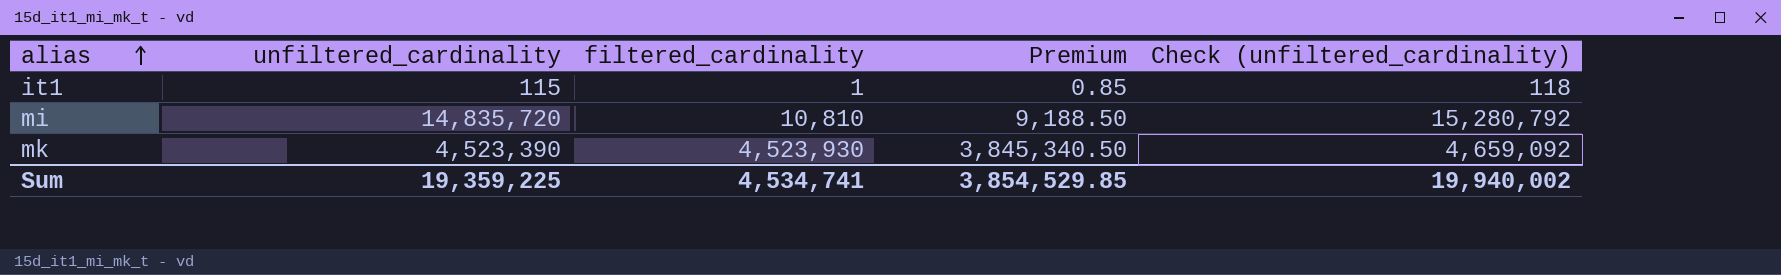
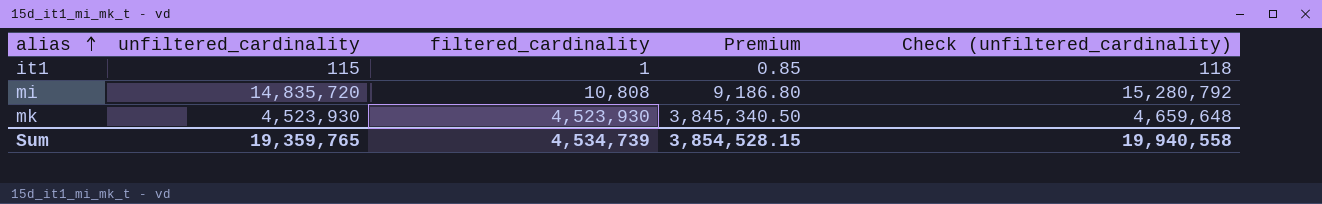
mi | filtered_cardinality: 10,810 -> 10,808
mi | Premium: 9,188.50 -> 9,186.80
mk | unfiltered_cardinality: 4,523,390 -> 4,523,930
mk | Check (unfiltered_cardinality): 4,659,092 -> 4,659,648
Sum | unfiltered_cardinality: 19,359,225 -> 19,359,765
Sum | filtered_cardinality: 4,534,741 -> 4,534,739
Sum | Premium: 3,854,529.85 -> 3,854,528.15
Sum | Check (unfiltered_cardinality): 19,940,002 -> 19,940,558

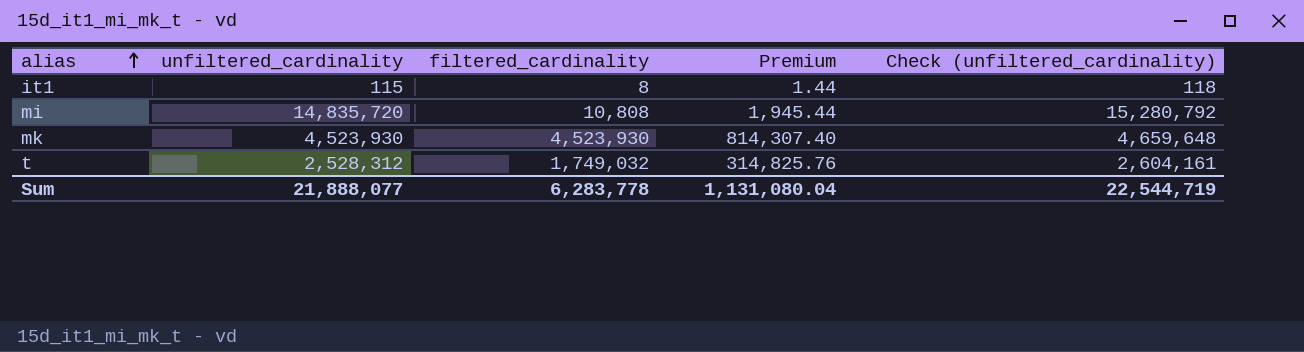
column Premium | formula: [filtered_cardinality] * 0.85 -> [filtered_cardinality] * 0.18
it1 | filtered_cardinality: 1 -> 8
row t: none -> 2,528,312 | 1,749,032 | 314,825.76 | 2,604,161
Sum | unfiltered_cardinality: 19,359,765 -> 21,888,077
Sum | filtered_cardinality: 4,534,739 -> 6,283,778
Sum | Premium: 3,854,528.15 -> 1,131,080.04
Sum | Check (unfiltered_cardinality): 19,940,558 -> 22,544,719

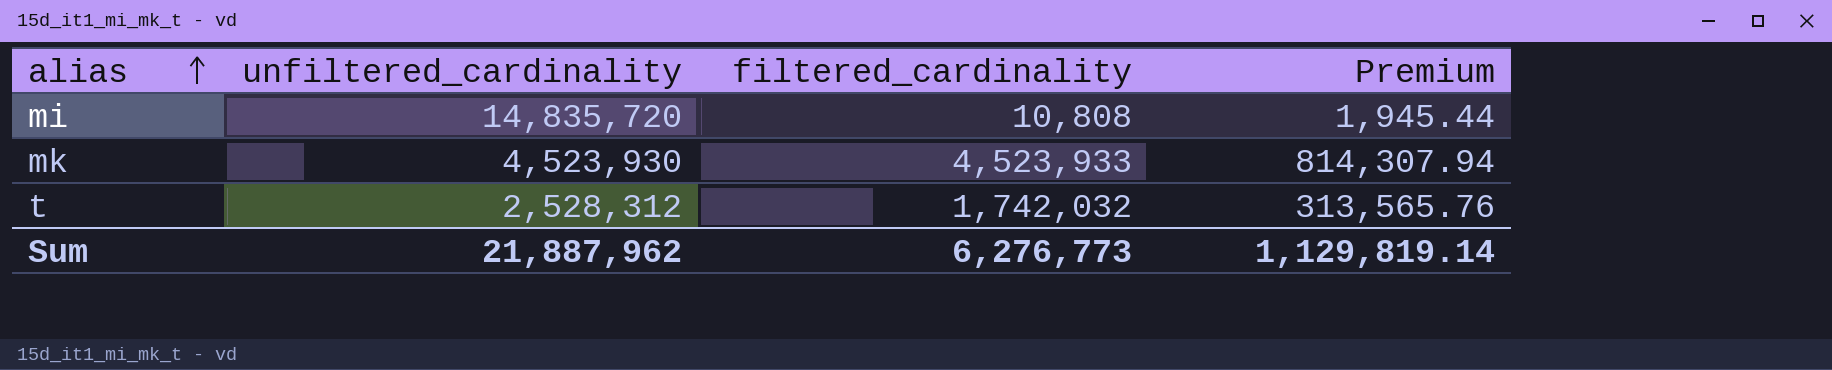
column Check (unfiltered_cardinality) | formula: [unfiltered_cardinality] * 1.03 -> none
row it1: 115 | 8 | 1.44 | 118 -> none
mk | filtered_cardinality: 4,523,930 -> 4,523,933
mk | Premium: 814,307.40 -> 814,307.94
t | filtered_cardinality: 1,749,032 -> 1,742,032
t | Premium: 314,825.76 -> 313,565.76
Sum | unfiltered_cardinality: 21,888,077 -> 21,887,962
Sum | filtered_cardinality: 6,283,778 -> 6,276,773
Sum | Premium: 1,131,080.04 -> 1,129,819.14

